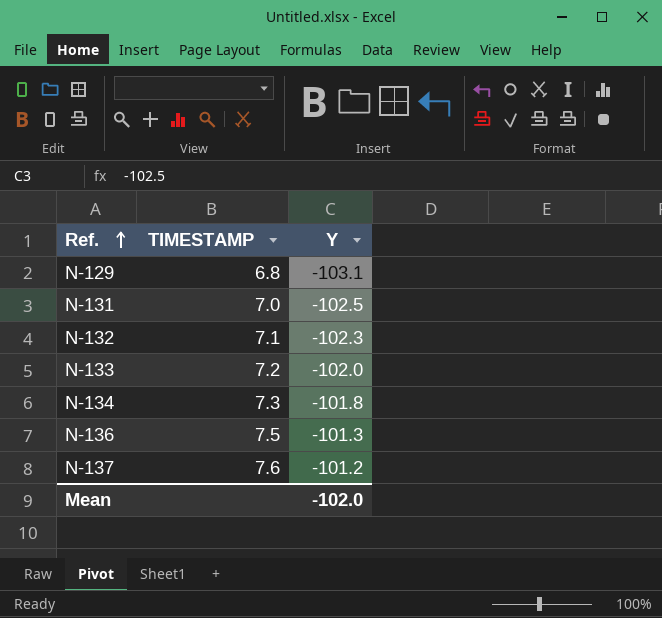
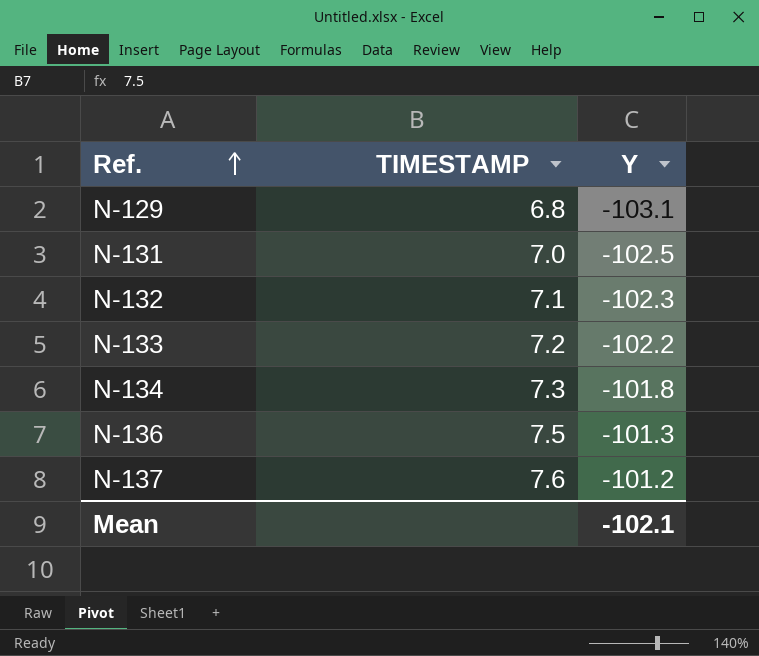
N-133 | Y: -102.0 -> -102.2
Mean | Y: -102.0 -> -102.1

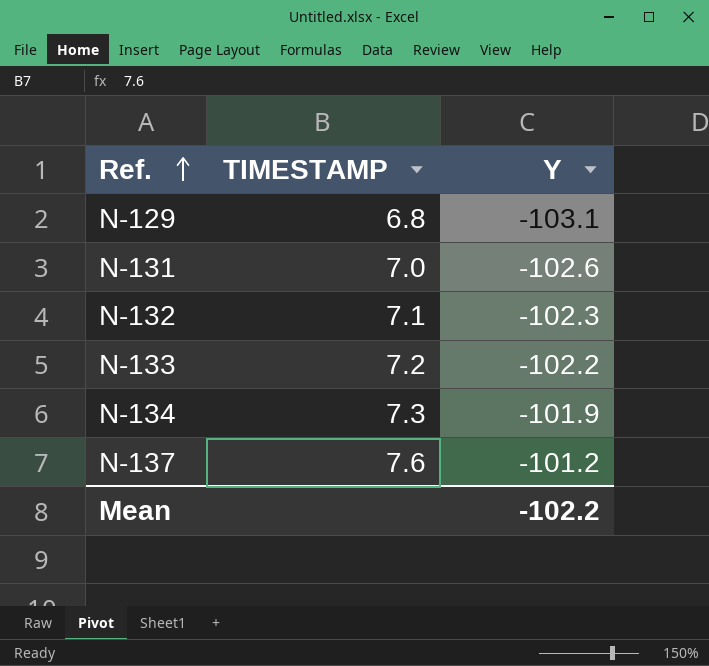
row N-136: 7.5 | -101.3 -> none
N-131 | Y: -102.5 -> -102.6
N-134 | Y: -101.8 -> -101.9
Mean | Y: -102.1 -> -102.2

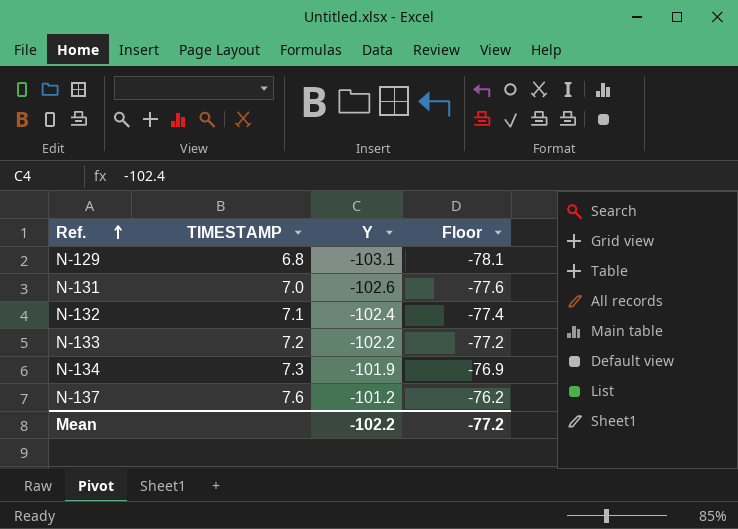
column Floor | formula: none -> [Y] + 25
N-132 | Y: -102.3 -> -102.4

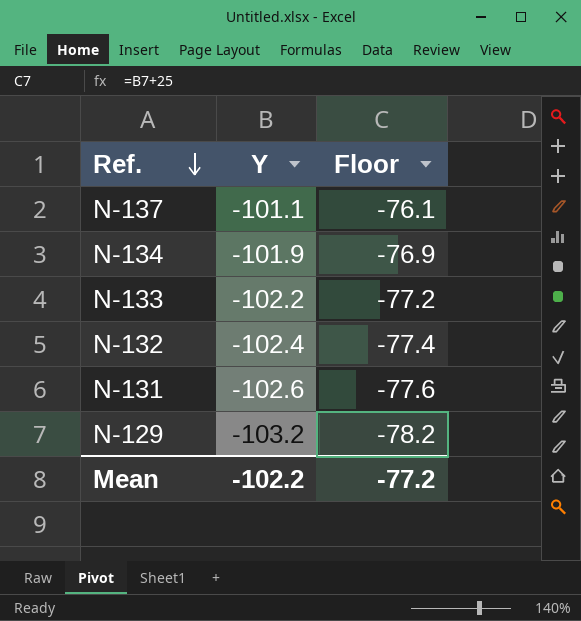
row order: Ref. ascending -> Ref. descending
column TIMESTAMP | position: 2 -> none
N-137 | Y: -101.2 -> -101.1
N-137 | Floor: -76.2 -> -76.1
N-129 | Y: -103.1 -> -103.2
N-129 | Floor: -78.1 -> -78.2

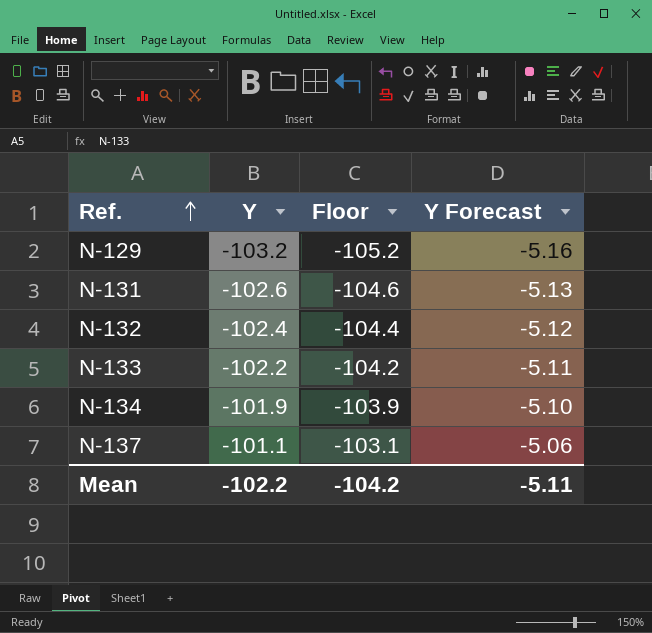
row order: Ref. descending -> Ref. ascending
column Floor | formula: [Y] + 25 -> [Y] - 2
column Y Forecast | formula: none -> [Y] * 0.05
Mean | Floor: -77.2 -> -104.2

